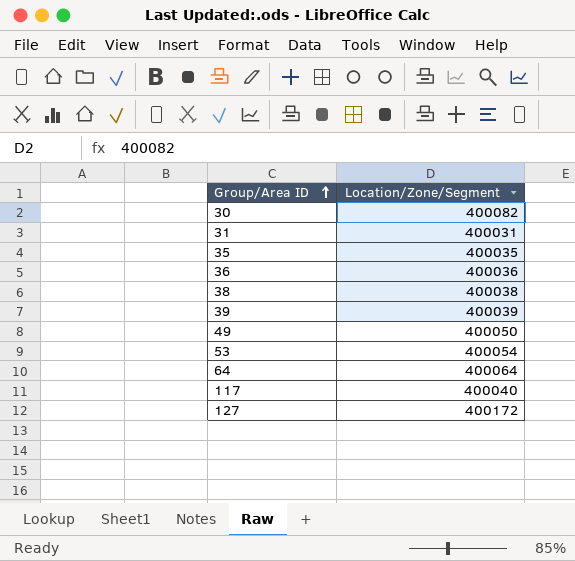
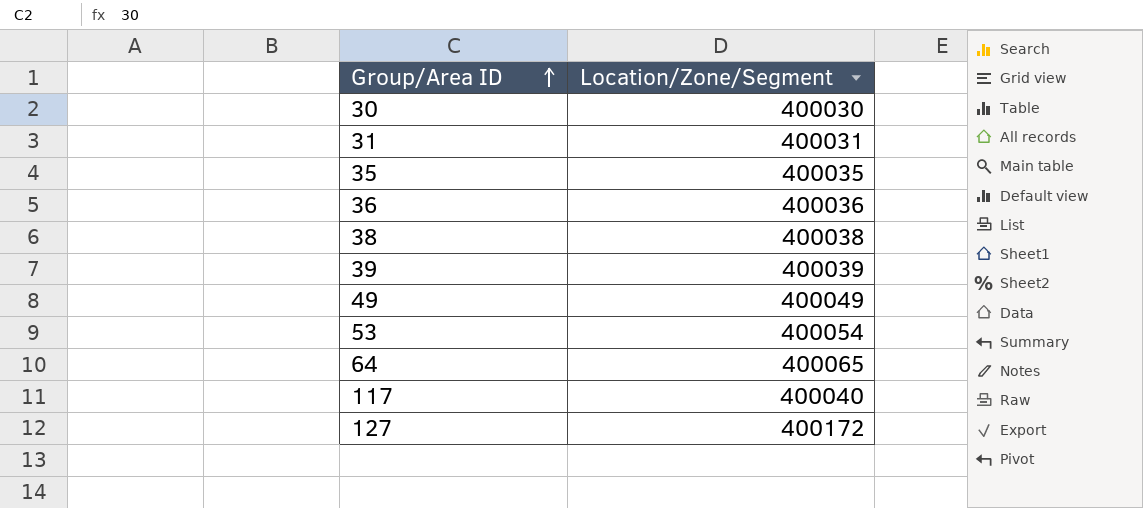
30 | Location/Zone/Segment: 400082 -> 400030
49 | Location/Zone/Segment: 400050 -> 400049
64 | Location/Zone/Segment: 400064 -> 400065

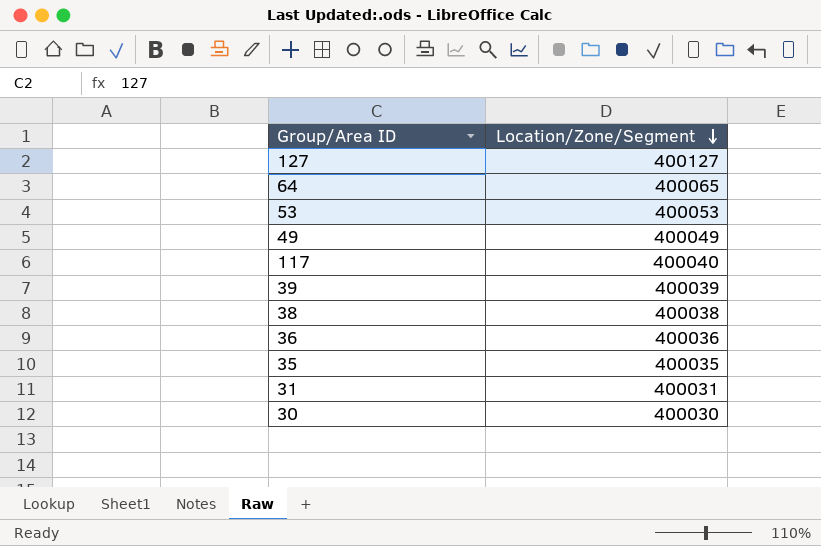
row order: Group/Area ID ascending -> Location/Zone/Segment descending
127 | Location/Zone/Segment: 400172 -> 400127
53 | Location/Zone/Segment: 400054 -> 400053

